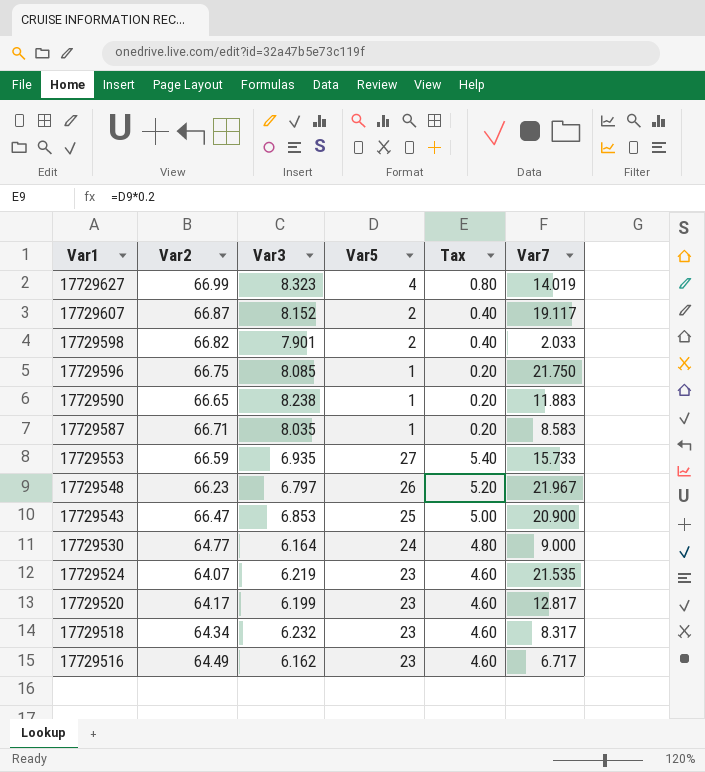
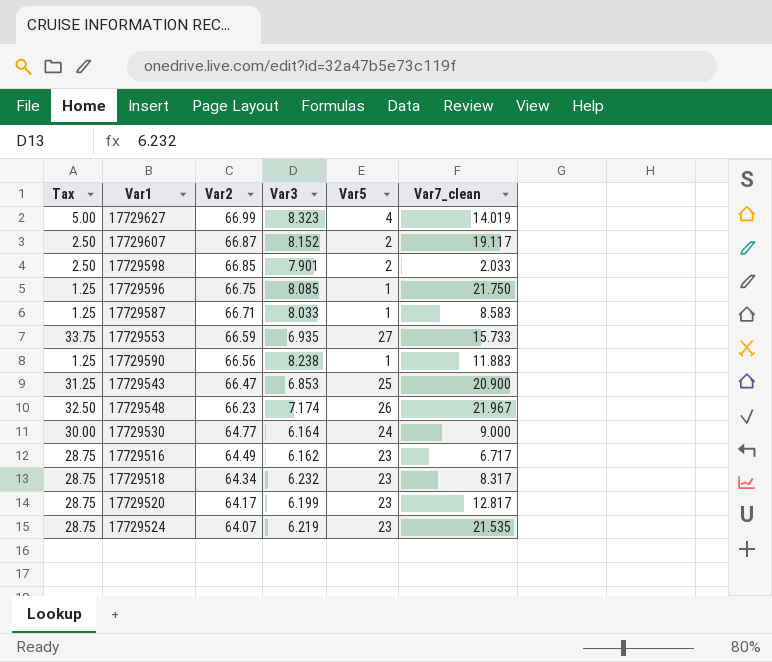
row order: Var1 descending -> Var2 descending
column Tax | formula: [Var5] * 0.2 -> [Var5] * 1.25
column Tax | position: 5 -> 1
column name: Var7 -> Var7_clean
17729598 | Var2: 66.82 -> 66.85
17729587 | Var3: 8.035 -> 8.033
17729590 | Var2: 66.65 -> 66.56
17729548 | Var3: 6.797 -> 7.174

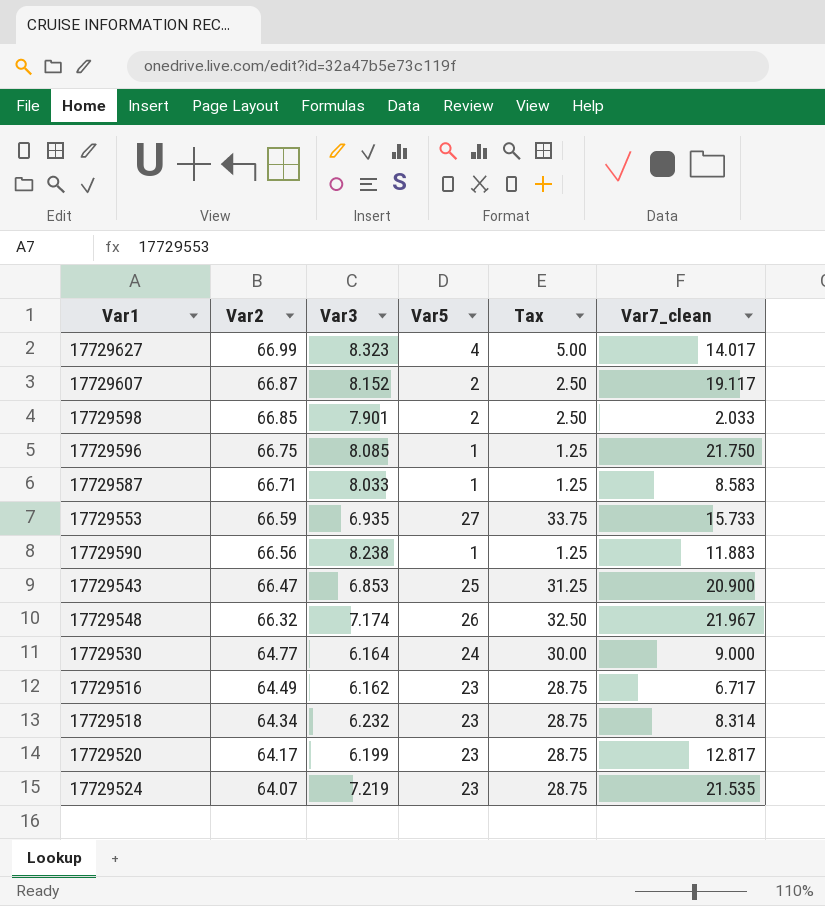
column Tax | position: 1 -> 5
17729627 | Var7_clean: 14.019 -> 14.017
17729548 | Var2: 66.23 -> 66.32
17729518 | Var7_clean: 8.317 -> 8.314
17729524 | Var3: 6.219 -> 7.219

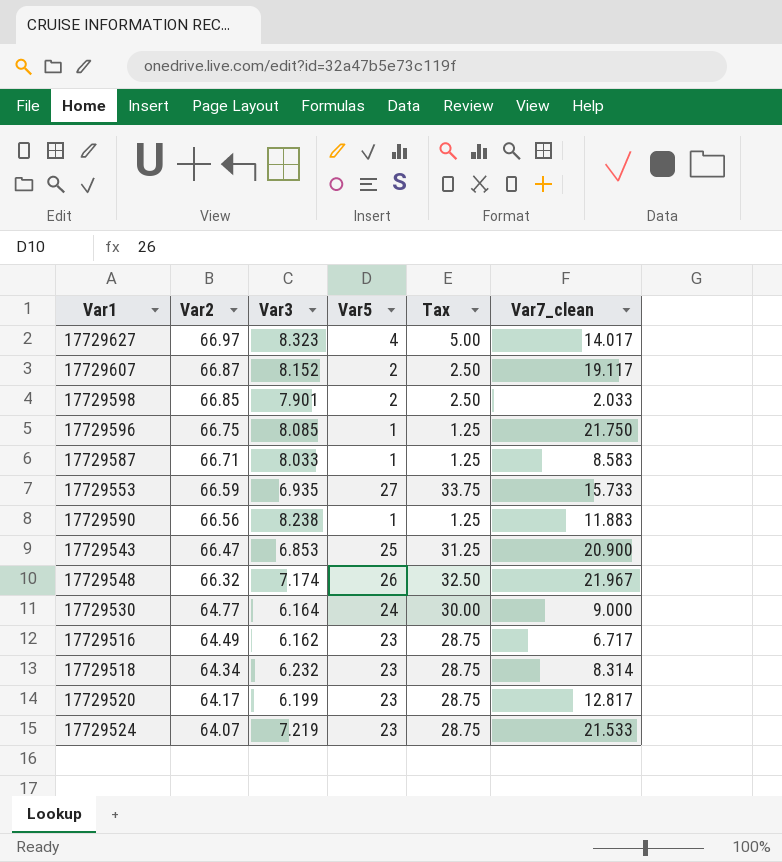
17729627 | Var2: 66.99 -> 66.97
17729524 | Var7_clean: 21.535 -> 21.533

